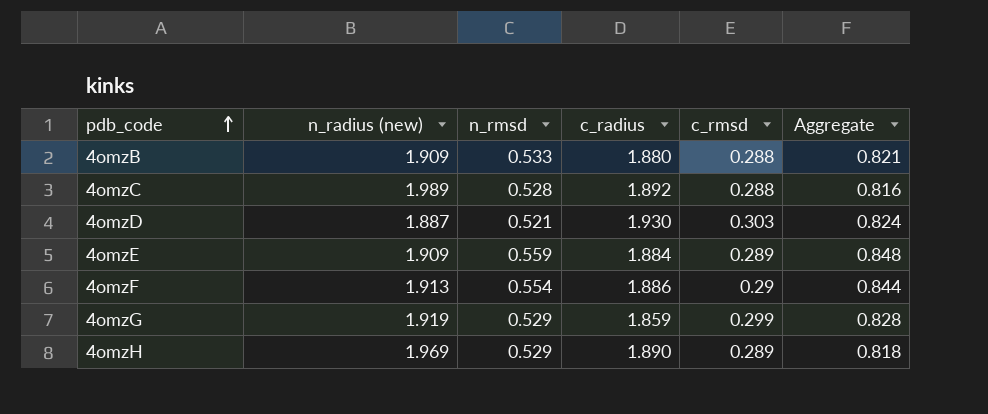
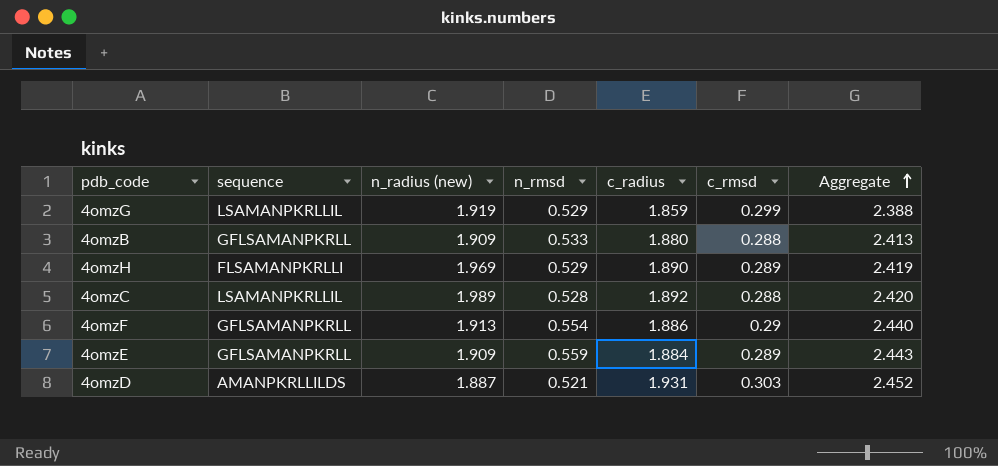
row order: pdb_code ascending -> Aggregate ascending
column sequence | position: none -> 2
column Aggregate | formula: [n_rmsd] + [c_rmsd] -> [n_rmsd] + [c_radius]
4omzD | c_radius: 1.930 -> 1.931

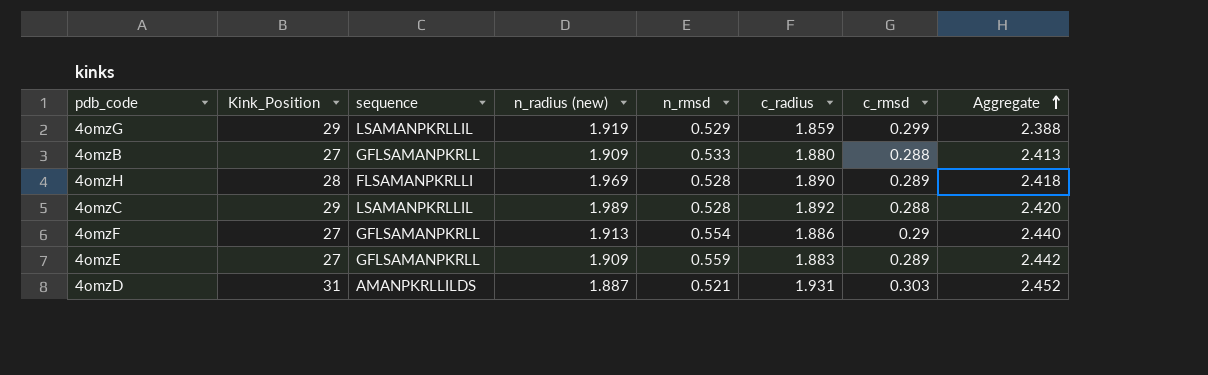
column Kink_Position | position: none -> 2
4omzH | n_rmsd: 0.529 -> 0.528
4omzH | Aggregate: 2.419 -> 2.418
4omzE | c_radius: 1.884 -> 1.883
4omzE | Aggregate: 2.443 -> 2.442

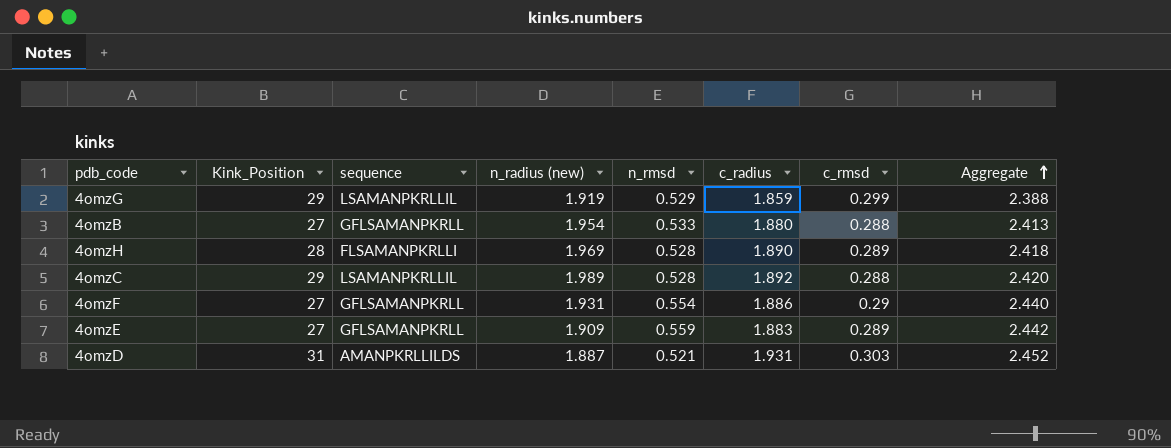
4omzB | n_radius (new): 1.909 -> 1.954
4omzF | n_radius (new): 1.913 -> 1.931

